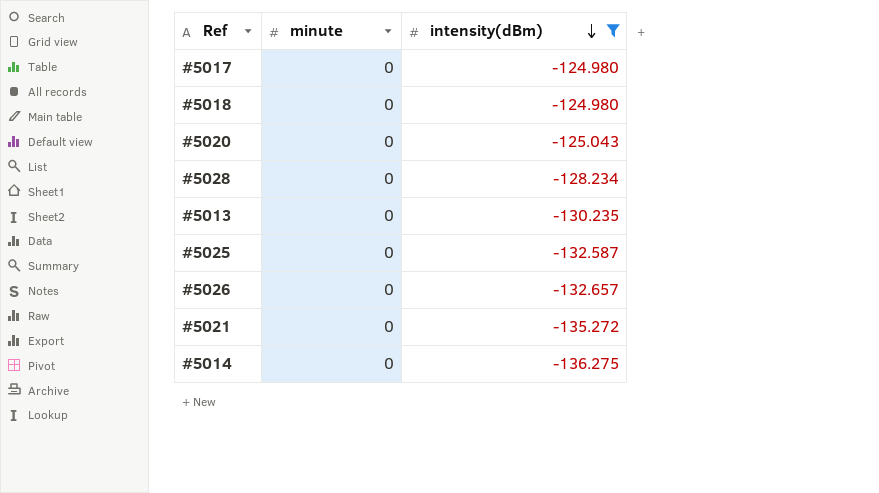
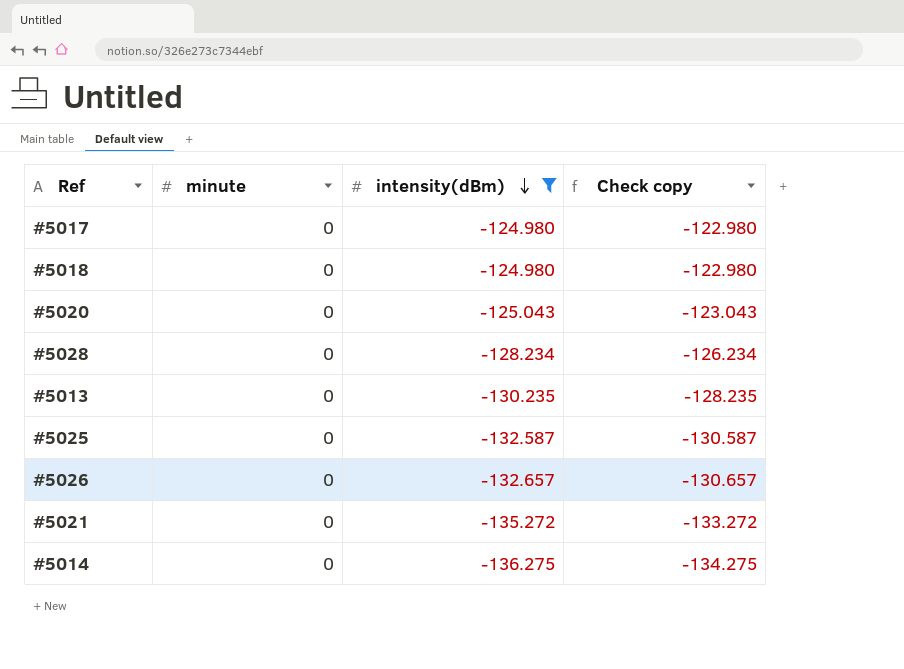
column Check copy | formula: none -> [intensity(dBm)] + 2

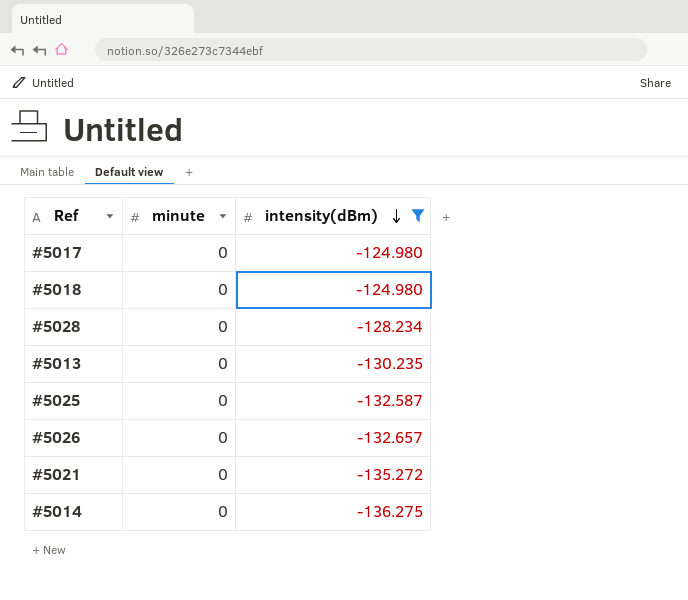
column Check copy | formula: [intensity(dBm)] + 2 -> none
row #5020: 0 | -125.043 | -123.043 -> none

